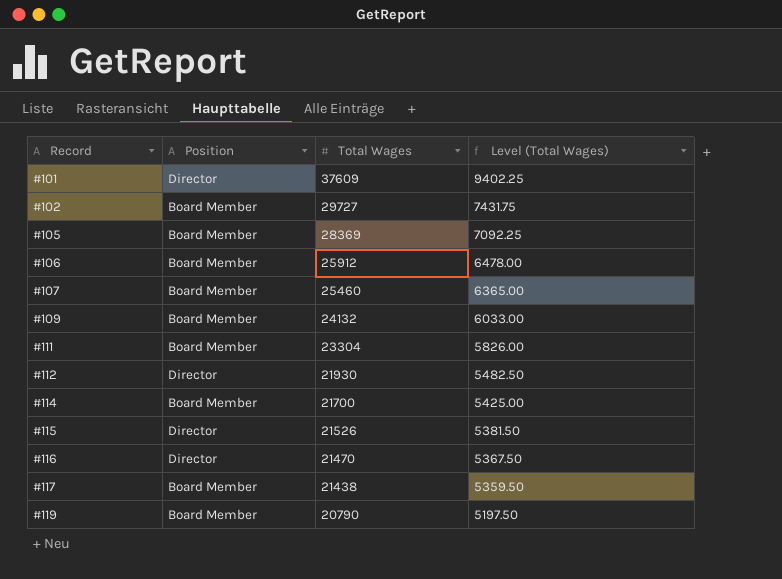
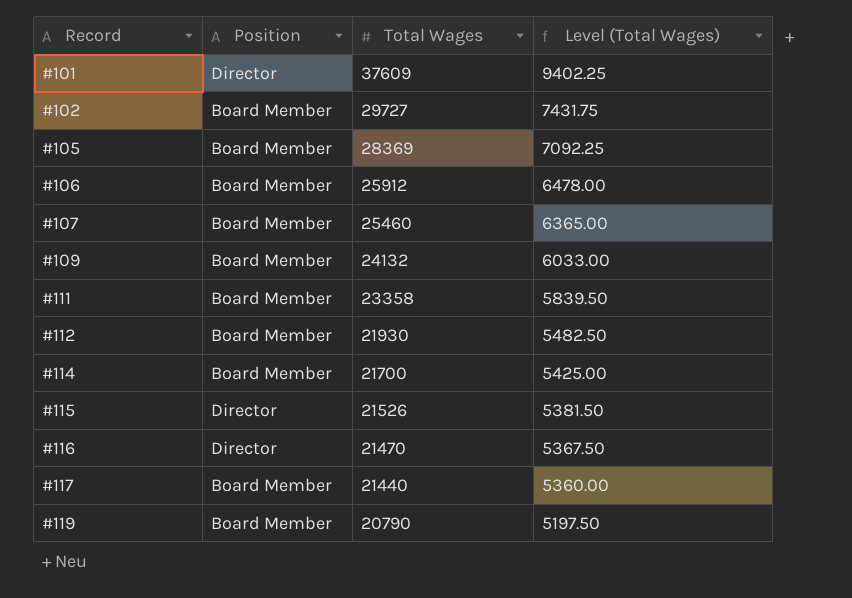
#111 | Total Wages: 23304 -> 23358
#111 | Level (Total Wages): 5826.00 -> 5839.50
#112 | Position: Director -> Board Member
#117 | Total Wages: 21438 -> 21440
#117 | Level (Total Wages): 5359.50 -> 5360.00

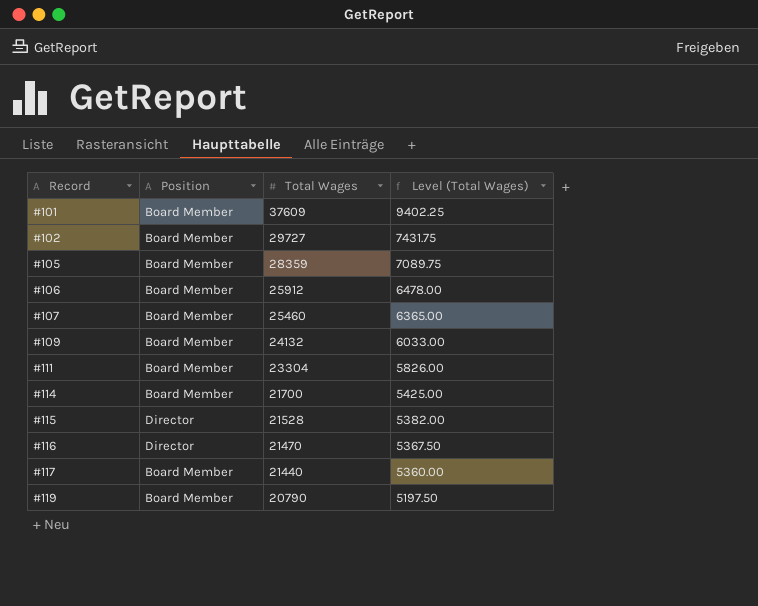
row #112: Board Member | 21930 | 5482.50 -> none
#101 | Position: Director -> Board Member
#105 | Total Wages: 28369 -> 28359
#105 | Level (Total Wages): 7092.25 -> 7089.75
#111 | Total Wages: 23358 -> 23304
#111 | Level (Total Wages): 5839.50 -> 5826.00
#115 | Total Wages: 21526 -> 21528
#115 | Level (Total Wages): 5381.50 -> 5382.00

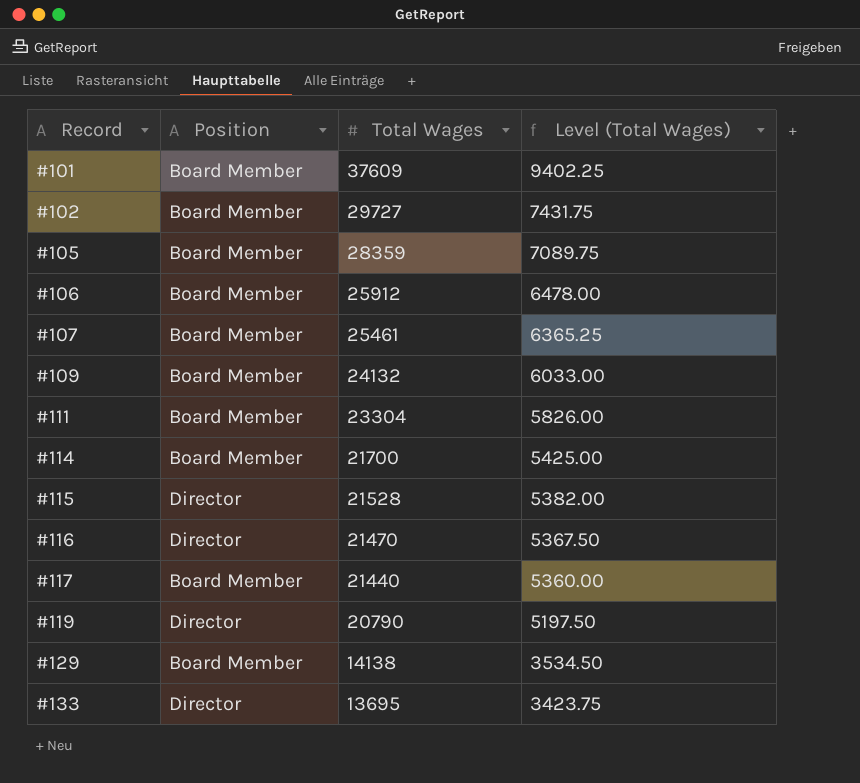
#107 | Total Wages: 25460 -> 25461
#107 | Level (Total Wages): 6365.00 -> 6365.25
#119 | Position: Board Member -> Director
row #129: none -> Board Member | 14138 | 3534.50
row #133: none -> Director | 13695 | 3423.75

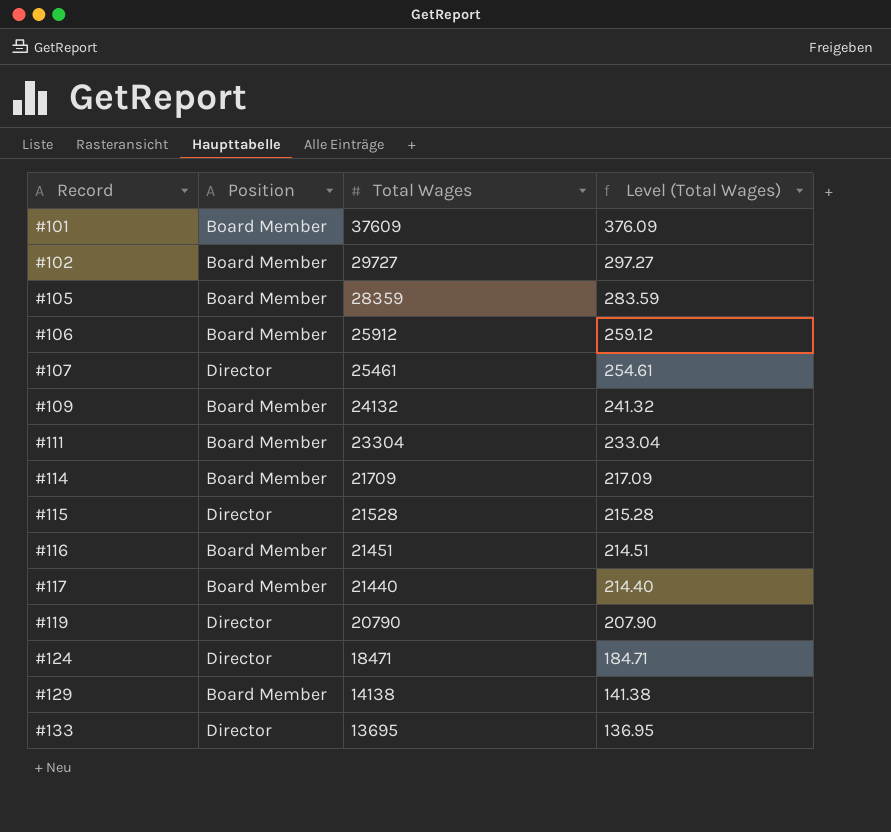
column Level (Total Wages) | formula: [Total Wages] * 0.25 -> [Total Wages] * 0.01
#107 | Position: Board Member -> Director
#114 | Total Wages: 21700 -> 21709
#116 | Position: Director -> Board Member
#116 | Total Wages: 21470 -> 21451
row #124: none -> Director | 18471 | 184.71

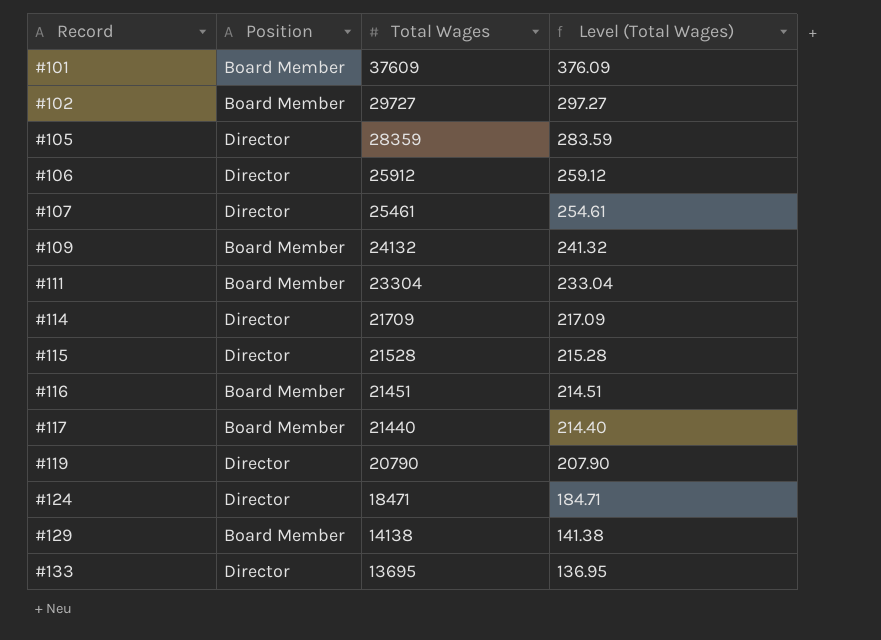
#105 | Position: Board Member -> Director
#106 | Position: Board Member -> Director
#114 | Position: Board Member -> Director

